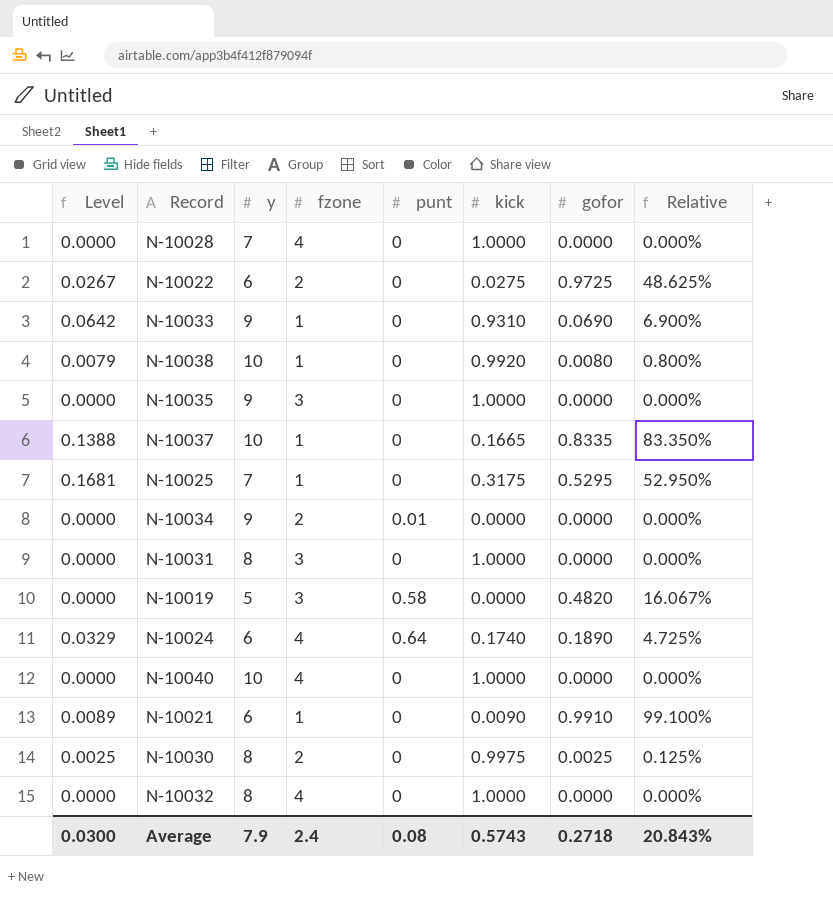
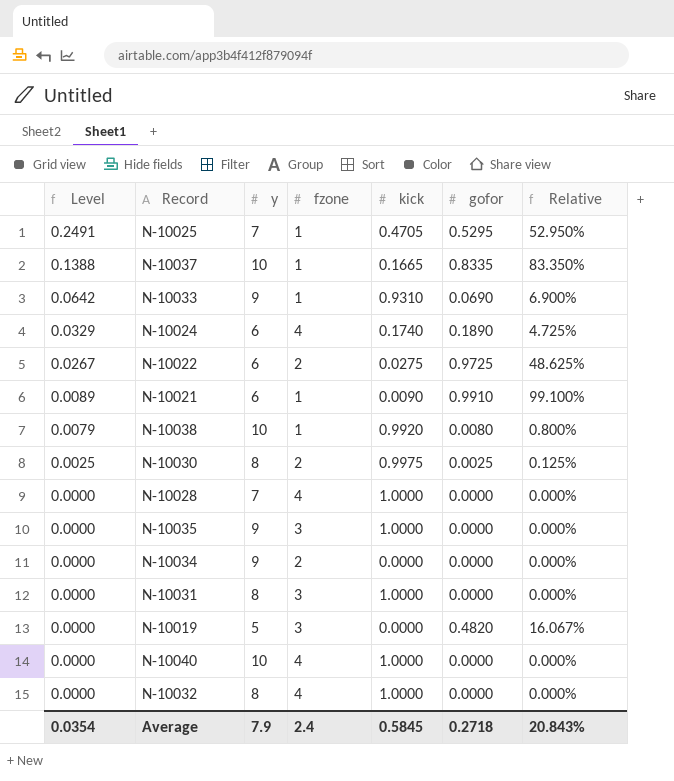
row order: none -> Level descending
column punt | position: 5 -> none
N-10025 | Level: 0.1681 -> 0.2491
N-10025 | kick: 0.3175 -> 0.4705
Average | Level: 0.0300 -> 0.0354
Average | kick: 0.5743 -> 0.5845

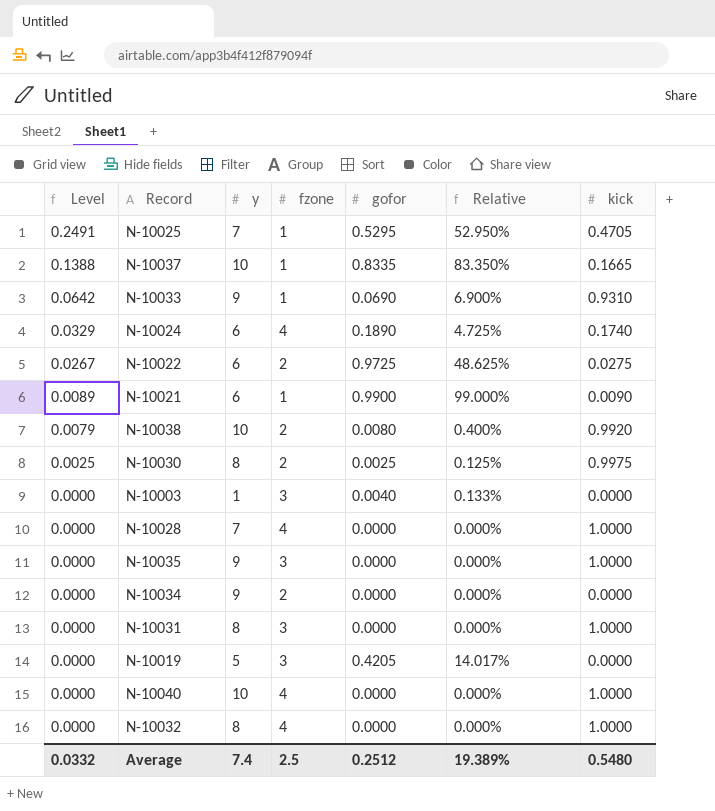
column kick | position: 5 -> 7
N-10021 | gofor: 0.9910 -> 0.9900
N-10021 | Relative: 99.100% -> 99.000%
N-10038 | fzone: 1 -> 2
N-10038 | Relative: 0.800% -> 0.400%
row N-10003: none -> 0.0000 | 1 | 3 | 0.0040 | 0.133% | 0.0000
N-10019 | gofor: 0.4820 -> 0.4205
N-10019 | Relative: 16.067% -> 14.017%
Average | Level: 0.0354 -> 0.0332
Average | y: 7.9 -> 7.4
Average | fzone: 2.4 -> 2.5
Average | gofor: 0.2718 -> 0.2512
Average | Relative: 20.843% -> 19.389%
Average | kick: 0.5845 -> 0.5480

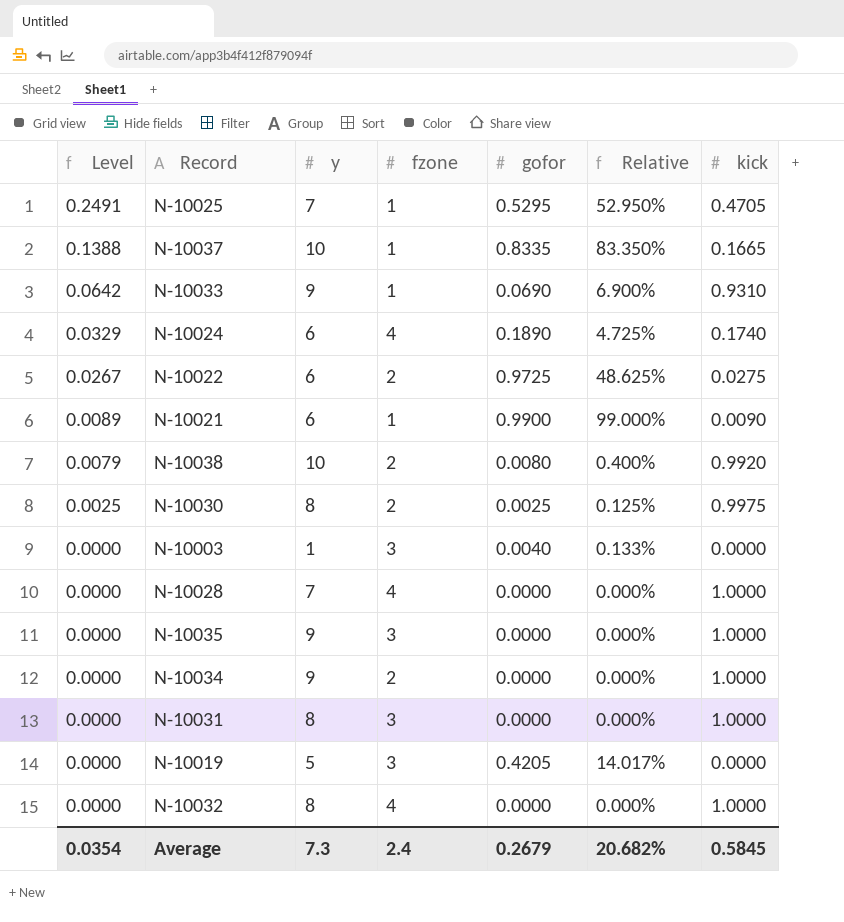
row N-10040: 0.0000 | 10 | 4 | 0.0000 | 0.000% | 1.0000 -> none
N-10034 | kick: 0.0000 -> 1.0000
Average | Level: 0.0332 -> 0.0354
Average | y: 7.4 -> 7.3
Average | fzone: 2.5 -> 2.4
Average | gofor: 0.2512 -> 0.2679
Average | Relative: 19.389% -> 20.682%
Average | kick: 0.5480 -> 0.5845

